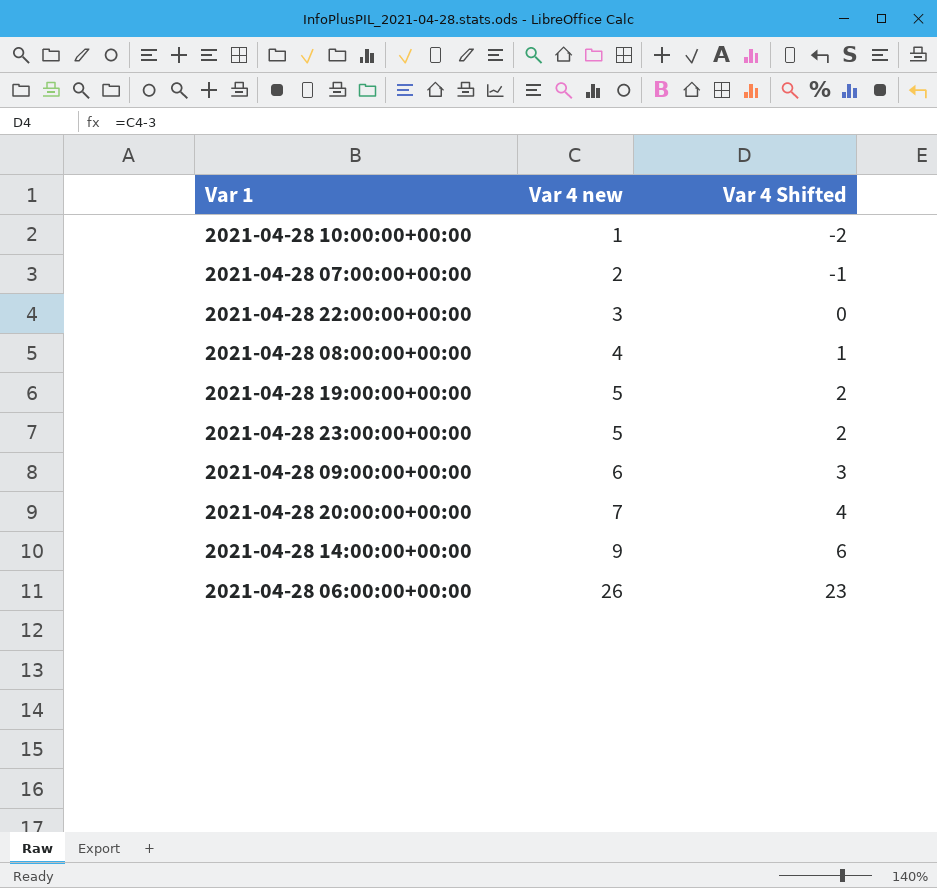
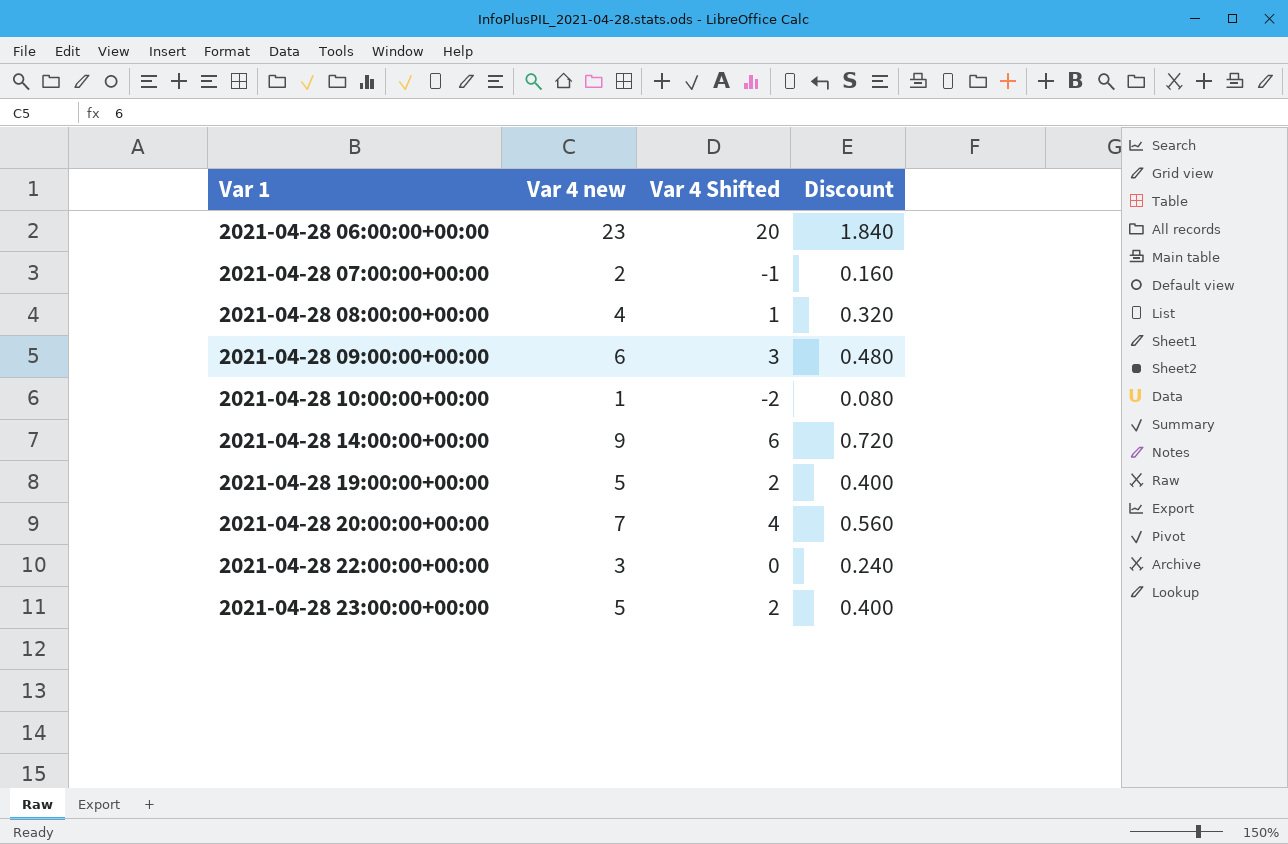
row order: Var 4 new ascending -> Var 1 ascending
column Discount | formula: none -> [Var 4 new] * 0.08
2021-04-28 06:00:00+00:00 | Var 4 new: 26 -> 23
2021-04-28 06:00:00+00:00 | Var 4 Shifted: 23 -> 20

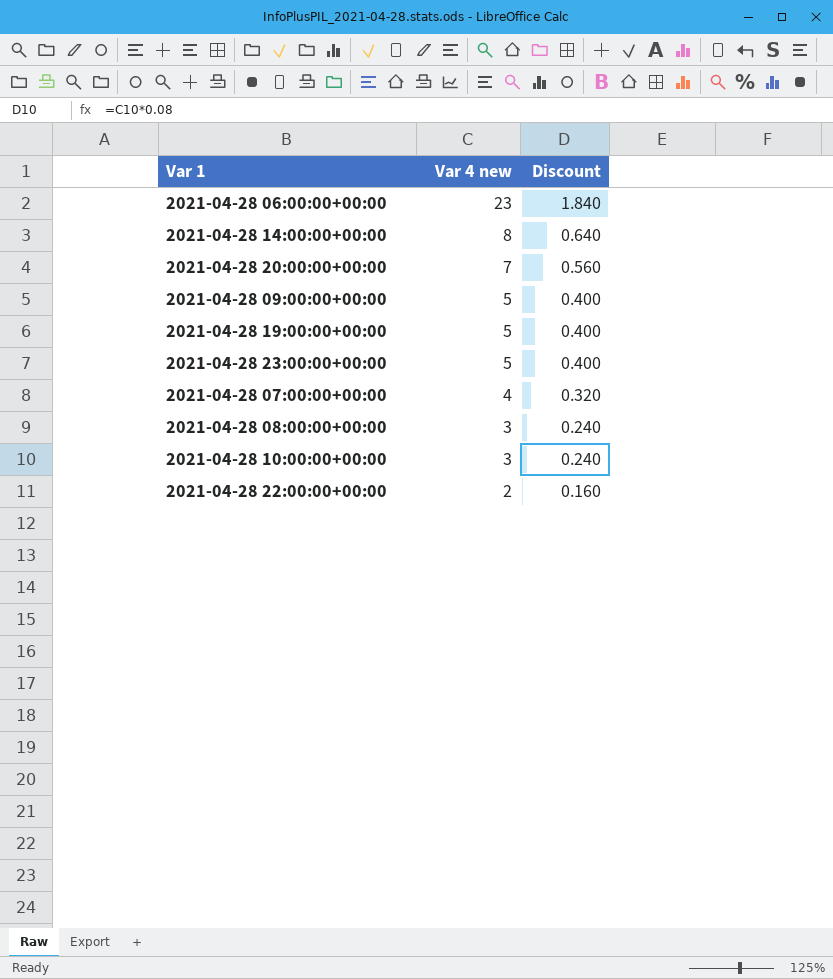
row order: Var 1 ascending -> Var 4 new descending
column Var 4 Shifted | formula: [Var 4 new] - 3 -> none
2021-04-28 14:00:00+00:00 | Var 4 new: 9 -> 8
2021-04-28 14:00:00+00:00 | Discount: 0.720 -> 0.640
2021-04-28 09:00:00+00:00 | Var 4 new: 6 -> 5
2021-04-28 09:00:00+00:00 | Discount: 0.480 -> 0.400
2021-04-28 07:00:00+00:00 | Var 4 new: 2 -> 4
2021-04-28 07:00:00+00:00 | Discount: 0.160 -> 0.320
2021-04-28 08:00:00+00:00 | Var 4 new: 4 -> 3
2021-04-28 08:00:00+00:00 | Discount: 0.320 -> 0.240
2021-04-28 10:00:00+00:00 | Var 4 new: 1 -> 3
2021-04-28 10:00:00+00:00 | Discount: 0.080 -> 0.240
2021-04-28 22:00:00+00:00 | Var 4 new: 3 -> 2
2021-04-28 22:00:00+00:00 | Discount: 0.240 -> 0.160

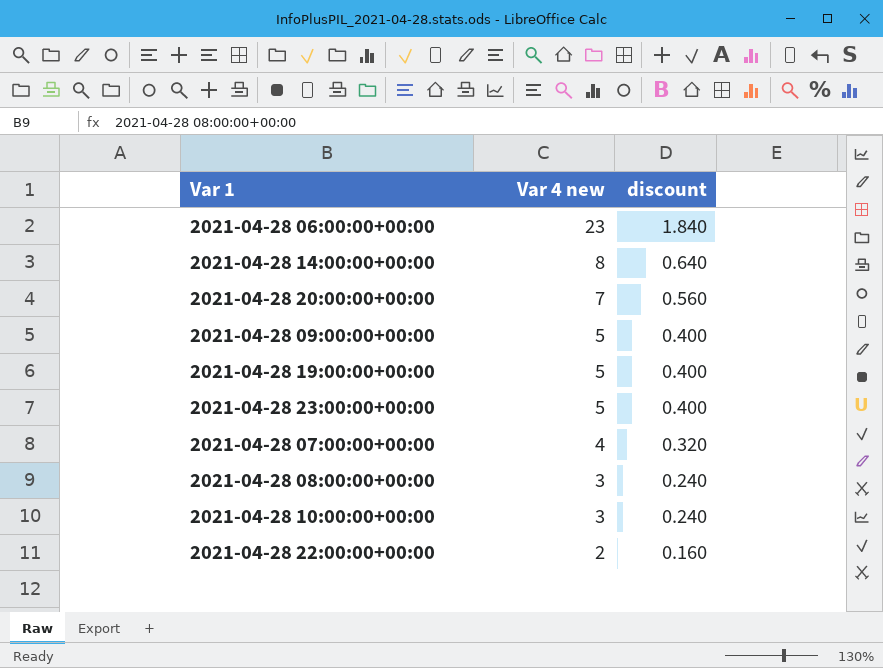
column name: Discount -> discount

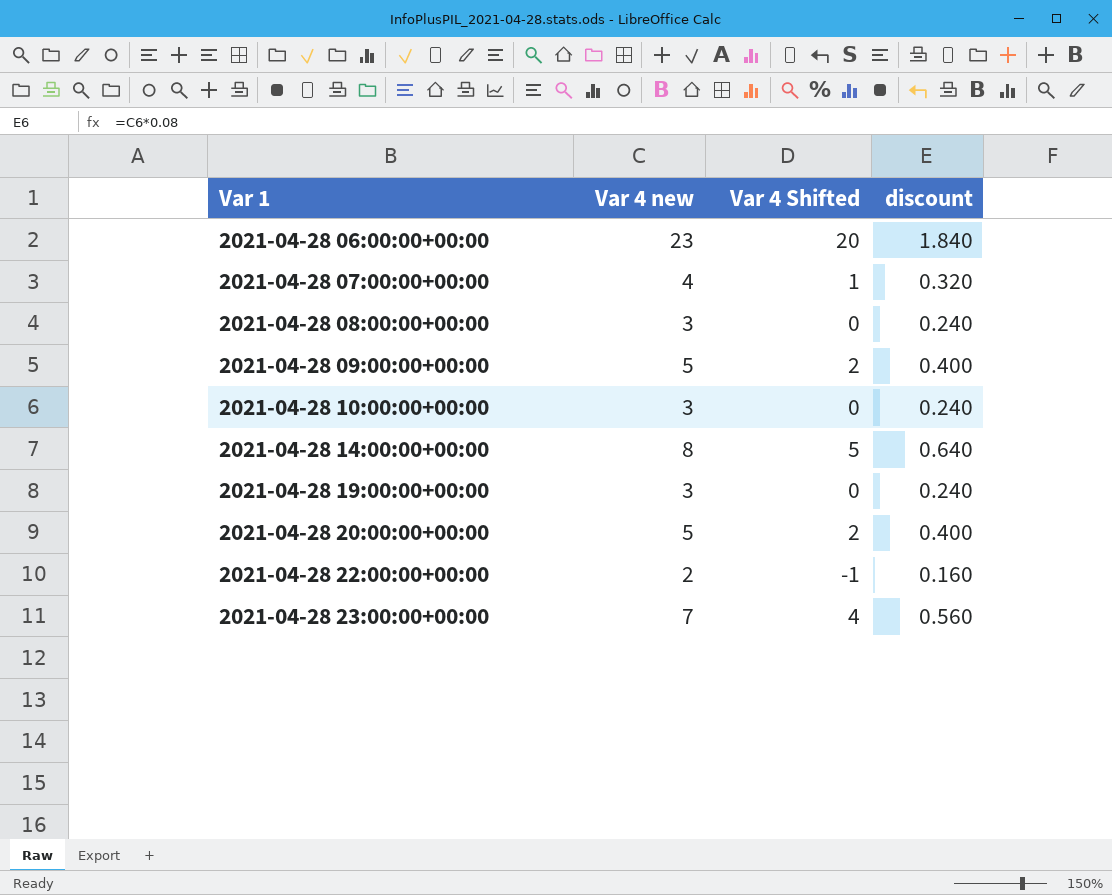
row order: Var 4 new descending -> Var 1 ascending
column Var 4 Shifted | formula: none -> [Var 4 new] - 3
2021-04-28 19:00:00+00:00 | Var 4 new: 5 -> 3
2021-04-28 19:00:00+00:00 | discount: 0.400 -> 0.240
2021-04-28 20:00:00+00:00 | Var 4 new: 7 -> 5
2021-04-28 20:00:00+00:00 | discount: 0.560 -> 0.400
2021-04-28 23:00:00+00:00 | Var 4 new: 5 -> 7
2021-04-28 23:00:00+00:00 | discount: 0.400 -> 0.560

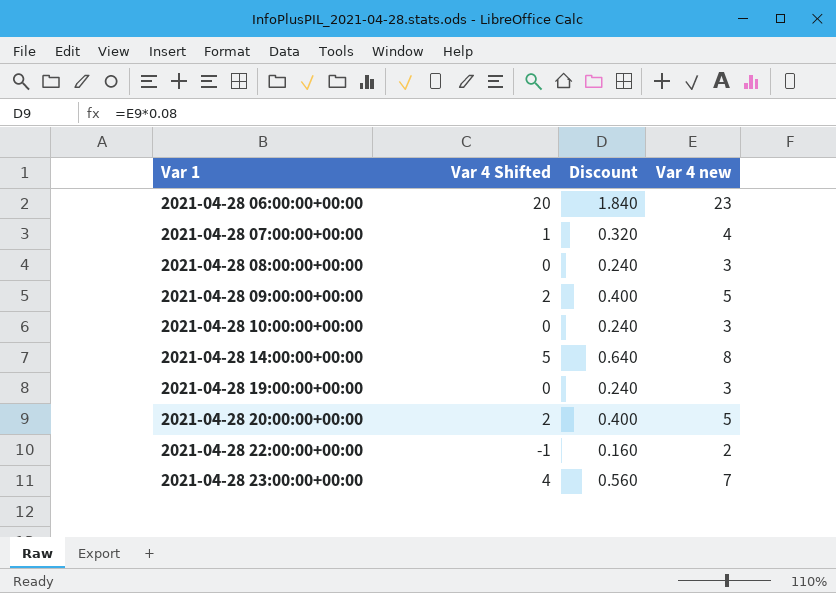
column name: discount -> Discount
column Var 4 new | position: 2 -> 4

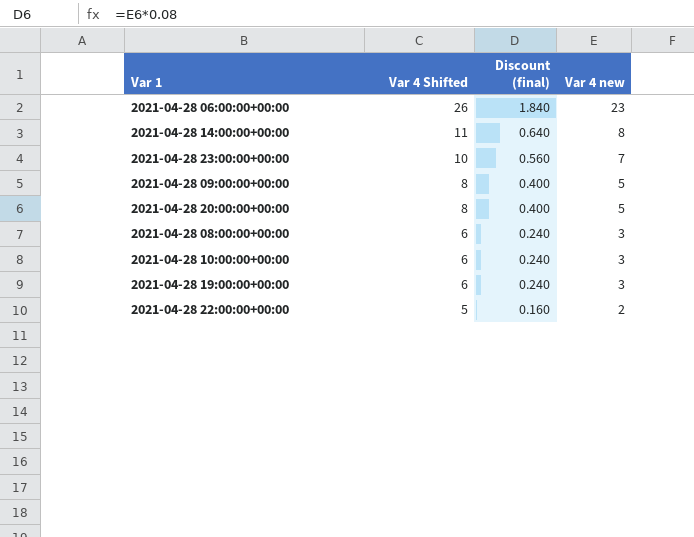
row order: Var 1 ascending -> Var 4 Shifted descending
column Var 4 Shifted | formula: [Var 4 new] - 3 -> [Var 4 new] + 3
column name: Discount -> Discount (final)
row 2021-04-28 07:00:00+00:00: 1 | 0.320 | 4 -> none

